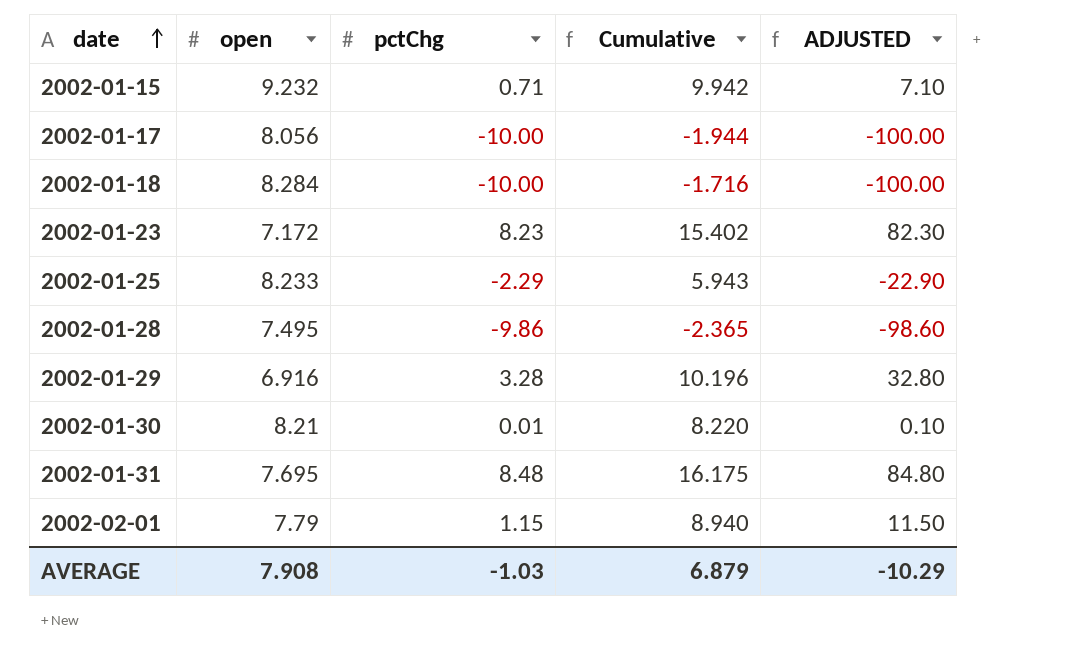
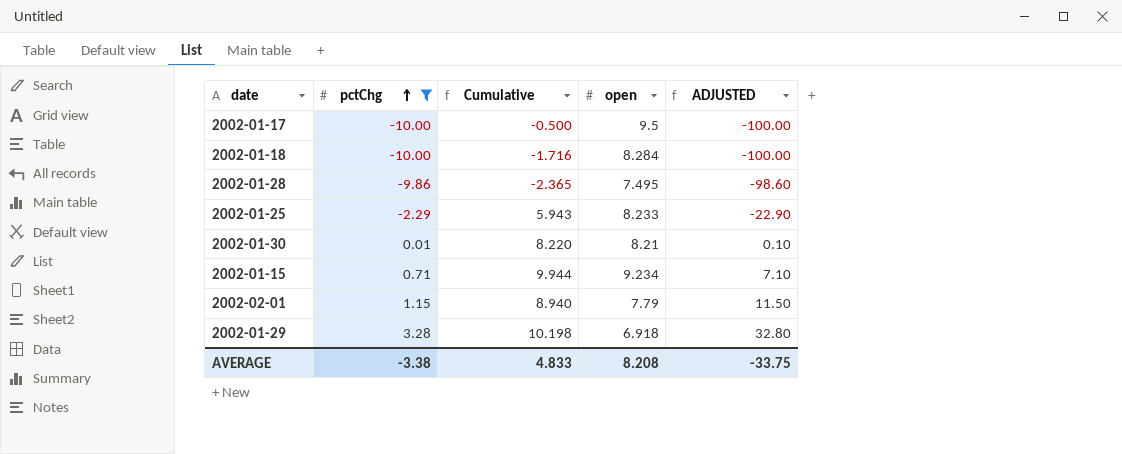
filter: none -> pctChg <= 3.28
row order: date ascending -> pctChg ascending
column open | position: 2 -> 4
2002-01-17 | Cumulative: -1.944 -> -0.500
2002-01-17 | open: 8.056 -> 9.5
2002-01-15 | Cumulative: 9.942 -> 9.944
2002-01-15 | open: 9.232 -> 9.234
2002-01-29 | Cumulative: 10.196 -> 10.198
2002-01-29 | open: 6.916 -> 6.918
AVERAGE | pctChg: -1.03 -> -3.38
AVERAGE | Cumulative: 6.879 -> 4.833
AVERAGE | open: 7.908 -> 8.208
AVERAGE | ADJUSTED: -10.29 -> -33.75

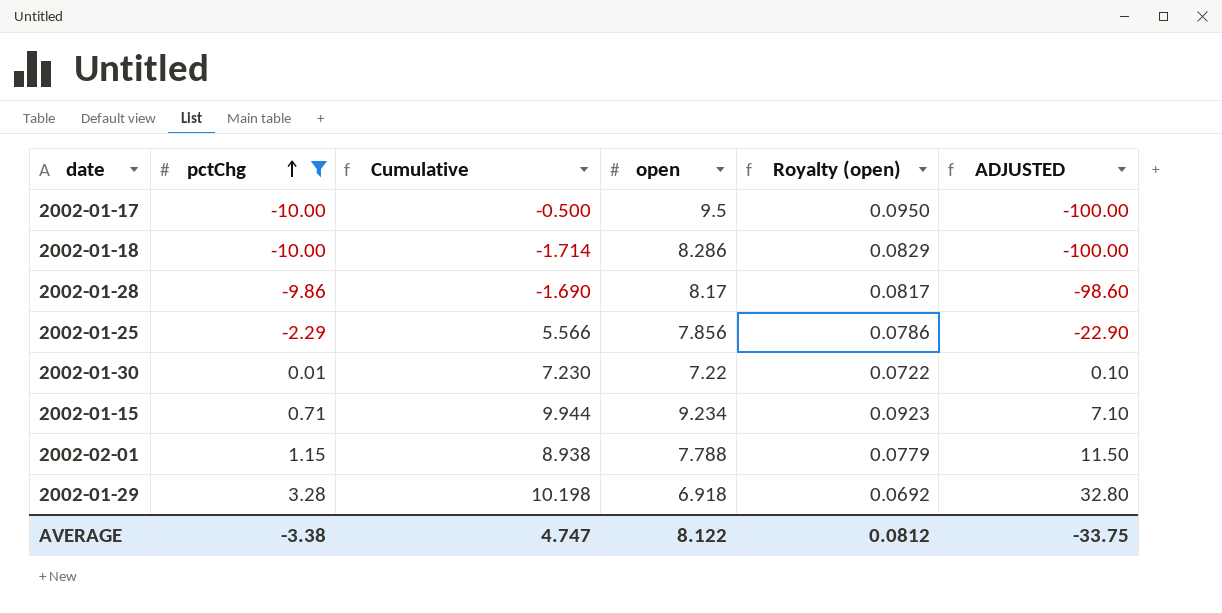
column Royalty (open) | formula: none -> [open] * 0.01
2002-01-18 | Cumulative: -1.716 -> -1.714
2002-01-18 | open: 8.284 -> 8.286
2002-01-28 | Cumulative: -2.365 -> -1.690
2002-01-28 | open: 7.495 -> 8.17
2002-01-25 | Cumulative: 5.943 -> 5.566
2002-01-25 | open: 8.233 -> 7.856
2002-01-30 | Cumulative: 8.220 -> 7.230
2002-01-30 | open: 8.21 -> 7.22
2002-02-01 | Cumulative: 8.940 -> 8.938
2002-02-01 | open: 7.79 -> 7.788
AVERAGE | Cumulative: 4.833 -> 4.747
AVERAGE | open: 8.208 -> 8.122

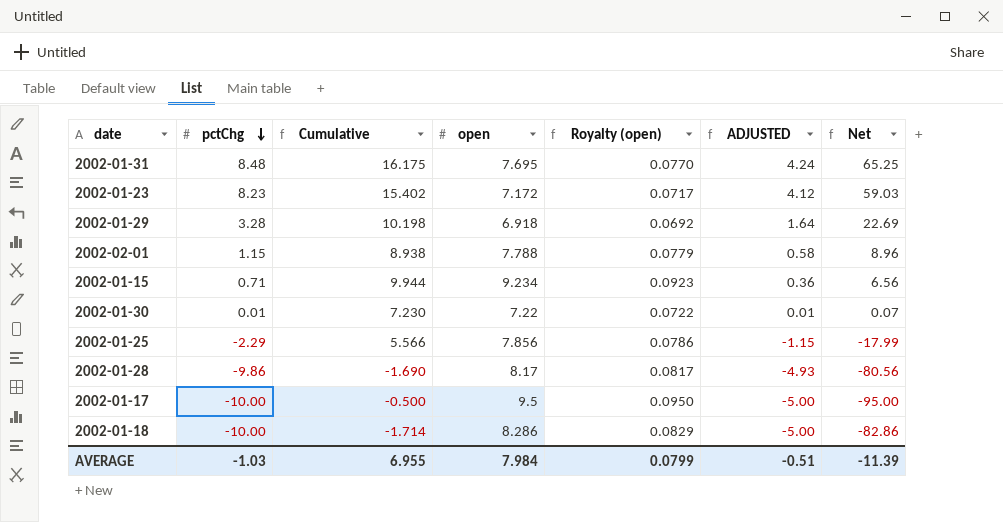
filter: pctChg <= 3.28 -> none
row order: pctChg ascending -> pctChg descending
column ADJUSTED | formula: [pctChg] * 10 -> [pctChg] * 0.5
column Net | formula: none -> [pctChg] * [open]
AVERAGE | pctChg: -3.38 -> -1.03
AVERAGE | Cumulative: 4.747 -> 6.955
AVERAGE | open: 8.122 -> 7.984
AVERAGE | Royalty (open): 0.0812 -> 0.0799
AVERAGE | ADJUSTED: -33.75 -> -0.51

